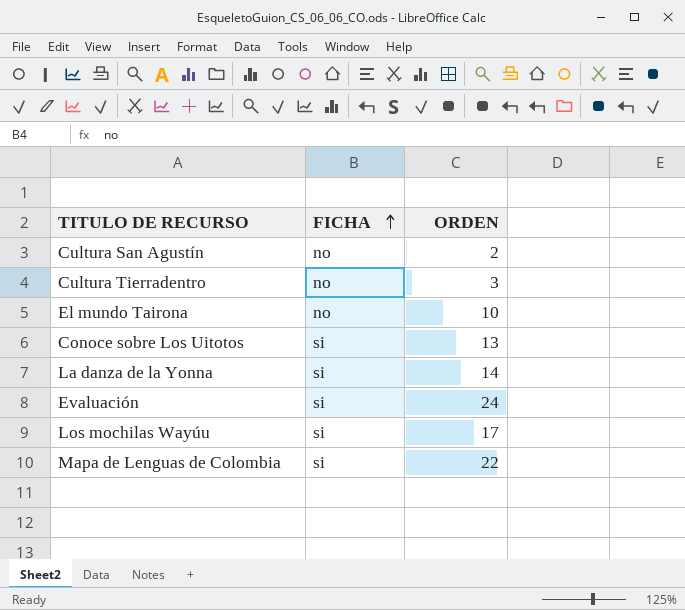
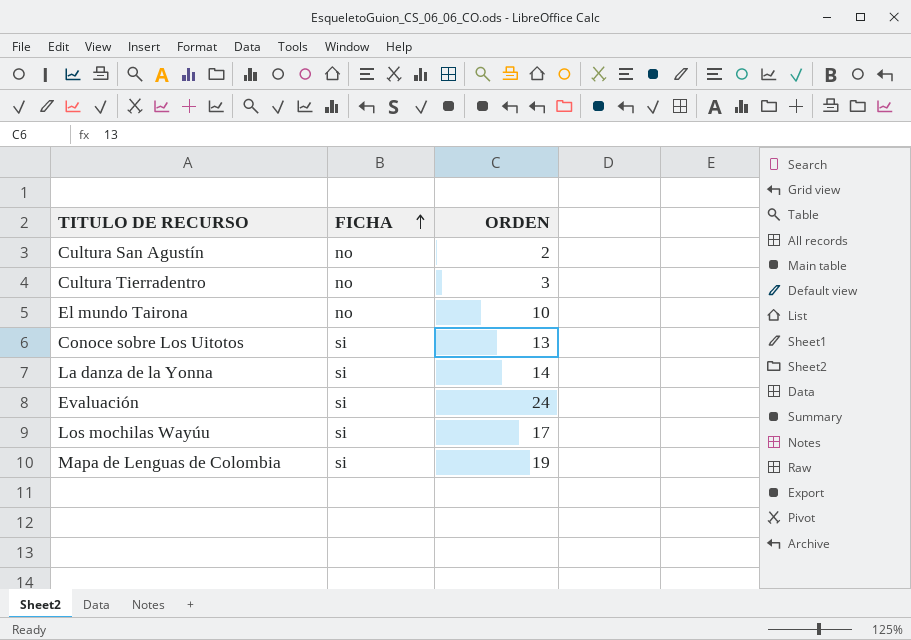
Mapa de Lenguas de Colombia | ORDEN: 22 -> 19

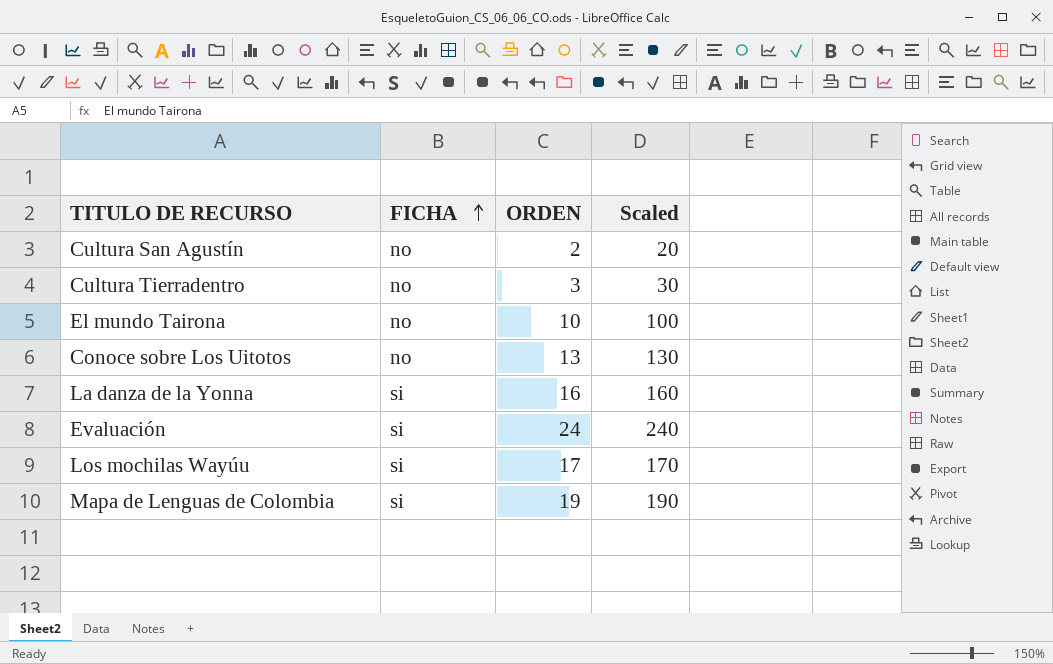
column Scaled | formula: none -> [ORDEN] * 10
Conoce sobre Los Uitotos | FICHA: si -> no
La danza de la Yonna | ORDEN: 14 -> 16

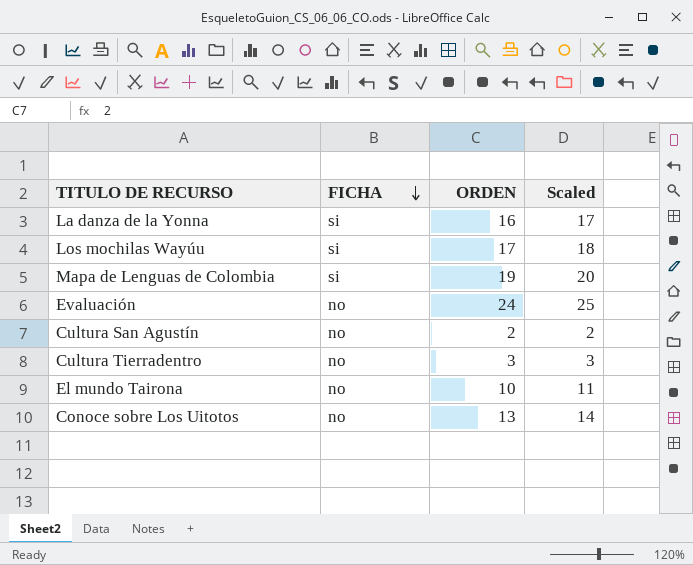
row order: FICHA ascending -> FICHA descending
column Scaled | formula: [ORDEN] * 10 -> [ORDEN] * 1.05
Evaluación | FICHA: si -> no

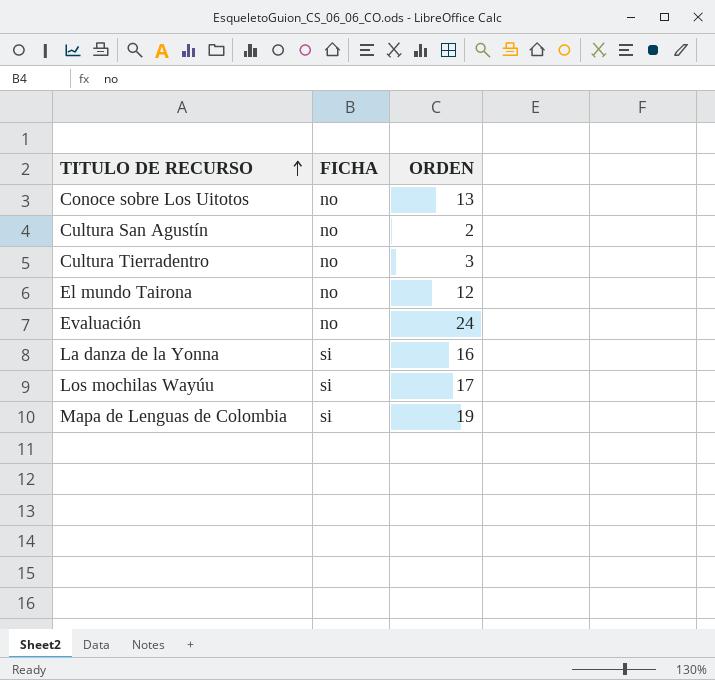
row order: FICHA descending -> TITULO DE RECURSO ascending
column Scaled | formula: [ORDEN] * 1.05 -> none
El mundo Tairona | ORDEN: 10 -> 12

